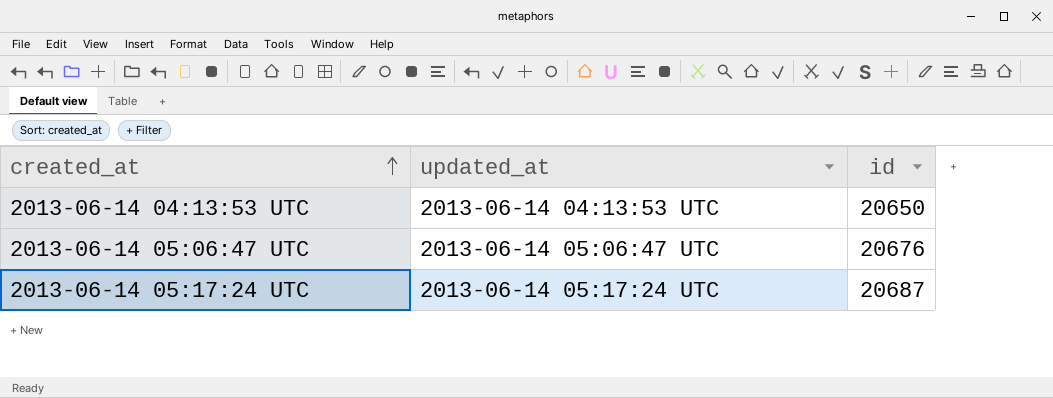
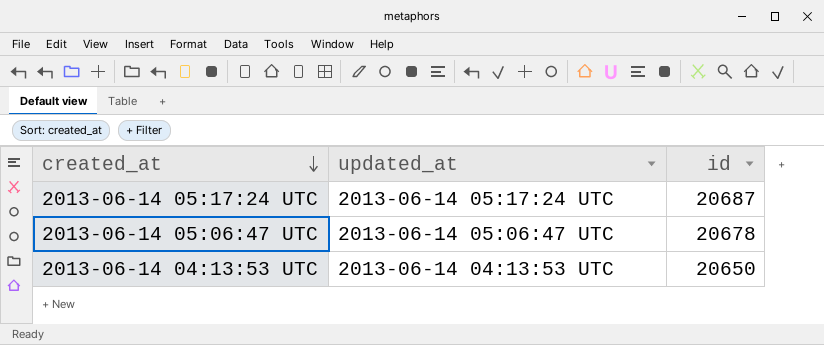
row order: created_at ascending -> created_at descending
2013-06-14 05:06:47 UTC | id: 20676 -> 20678

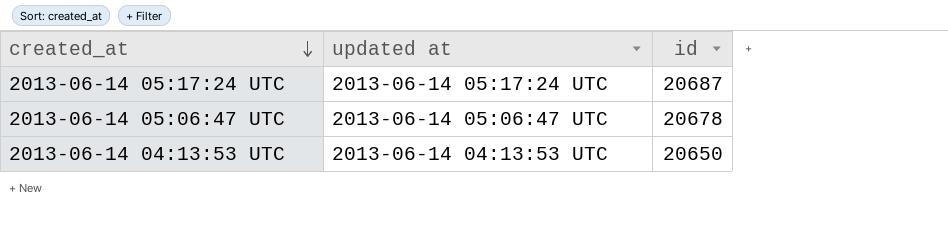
column name: updated_at -> updated at

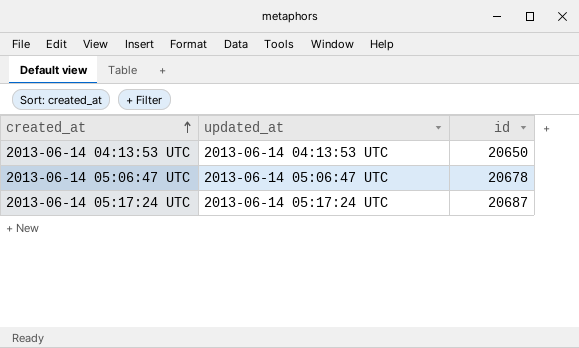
row order: created_at descending -> created_at ascending
column name: updated at -> updated_at

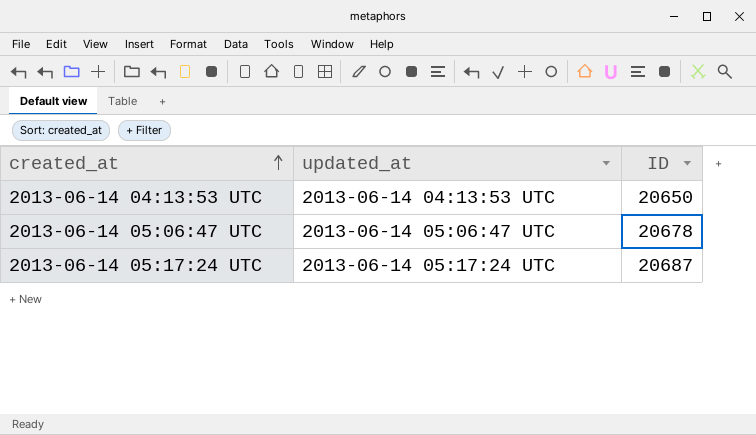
column name: id -> ID

